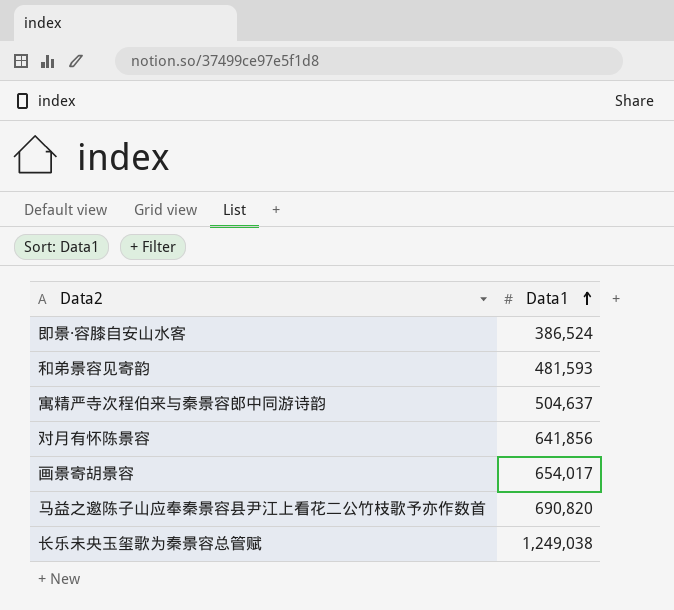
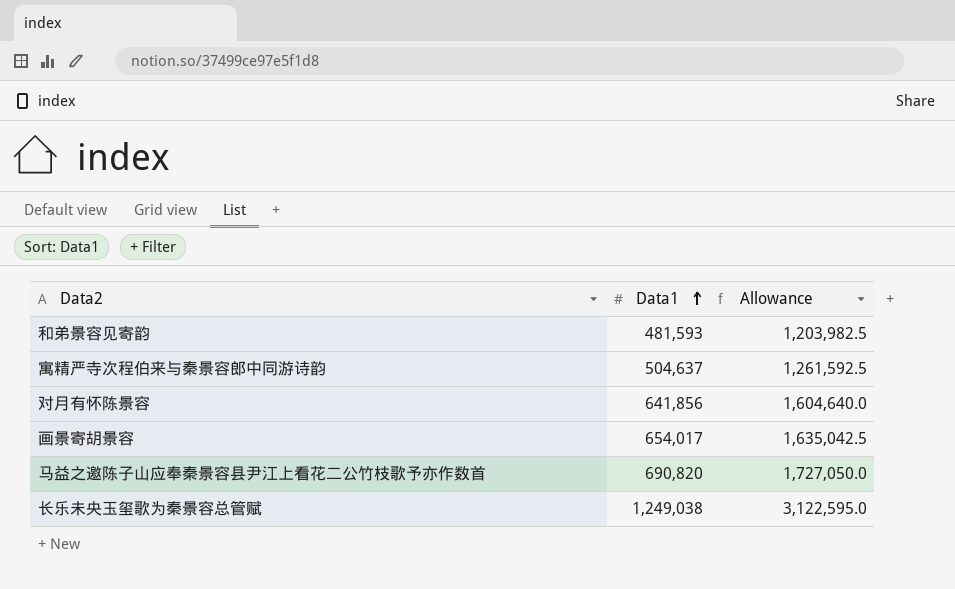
column Allowance | formula: none -> [Data1] * 2.5
row 即景·容膝自安山水客: 386,524 -> none

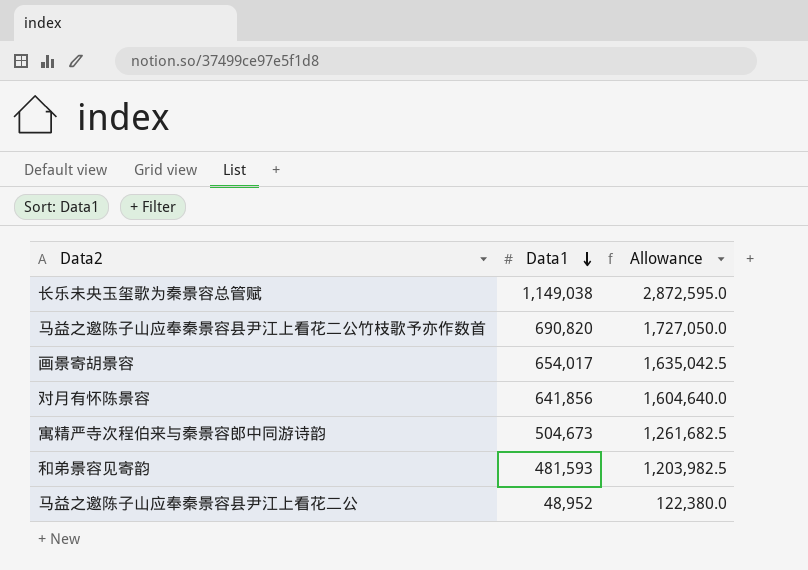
row order: Data1 ascending -> Data1 descending
长乐未央玉玺歌为秦景容总管赋 | Data1: 1,249,038 -> 1,149,038
长乐未央玉玺歌为秦景容总管赋 | Allowance: 3,122,595.0 -> 2,872,595.0
寓精严寺次程伯来与秦景容郎中同游诗韵 | Data1: 504,637 -> 504,673
寓精严寺次程伯来与秦景容郎中同游诗韵 | Allowance: 1,261,592.5 -> 1,261,682.5
row 马益之邀陈子山应奉秦景容县尹江上看花二公: none -> 48,952 | 122,380.0

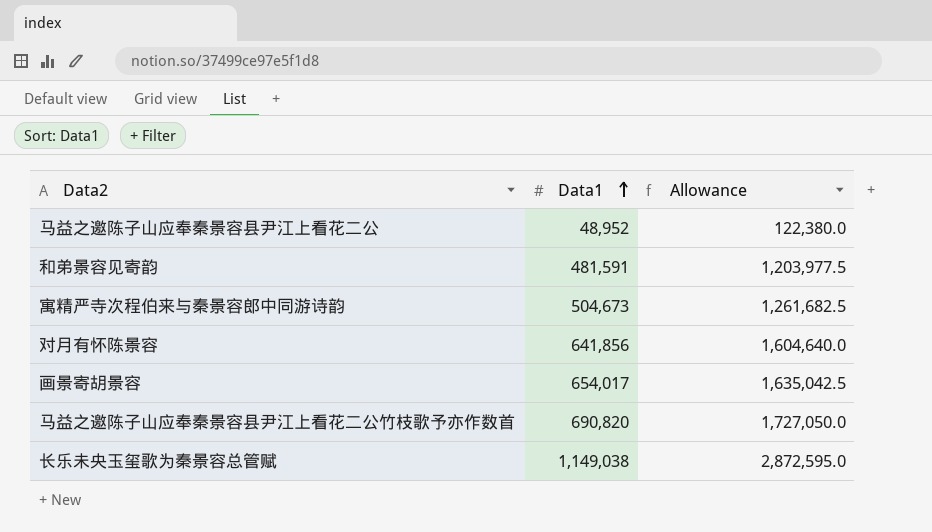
row order: Data1 descending -> Data1 ascending
和弟景容见寄韵 | Data1: 481,593 -> 481,591
和弟景容见寄韵 | Allowance: 1,203,982.5 -> 1,203,977.5

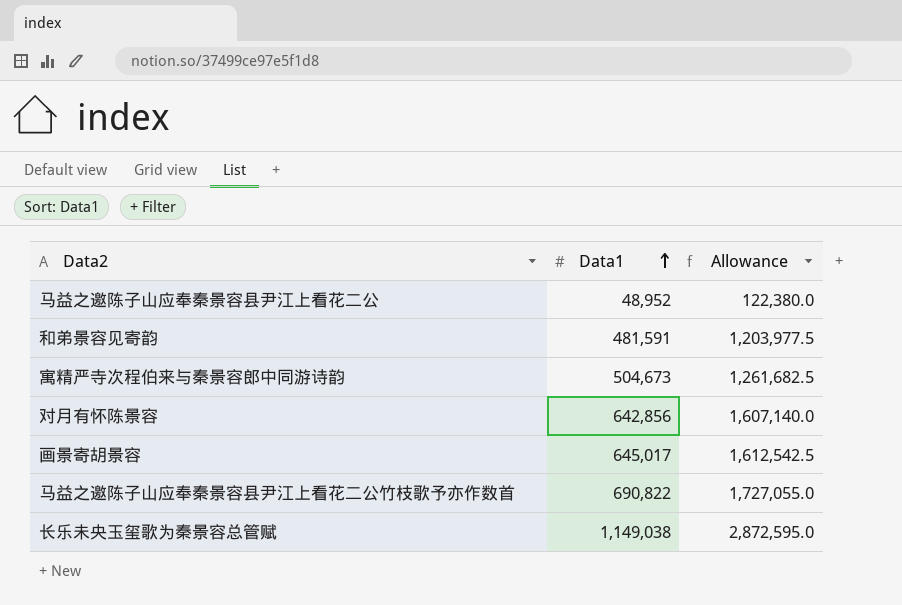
对月有怀陈景容 | Data1: 641,856 -> 642,856
对月有怀陈景容 | Allowance: 1,604,640.0 -> 1,607,140.0
画景寄胡景容 | Data1: 654,017 -> 645,017
画景寄胡景容 | Allowance: 1,635,042.5 -> 1,612,542.5
马益之邀陈子山应奉秦景容县尹江上看花二公竹枝歌予亦作数首 | Data1: 690,820 -> 690,822
马益之邀陈子山应奉秦景容县尹江上看花二公竹枝歌予亦作数首 | Allowance: 1,727,050.0 -> 1,727,055.0

